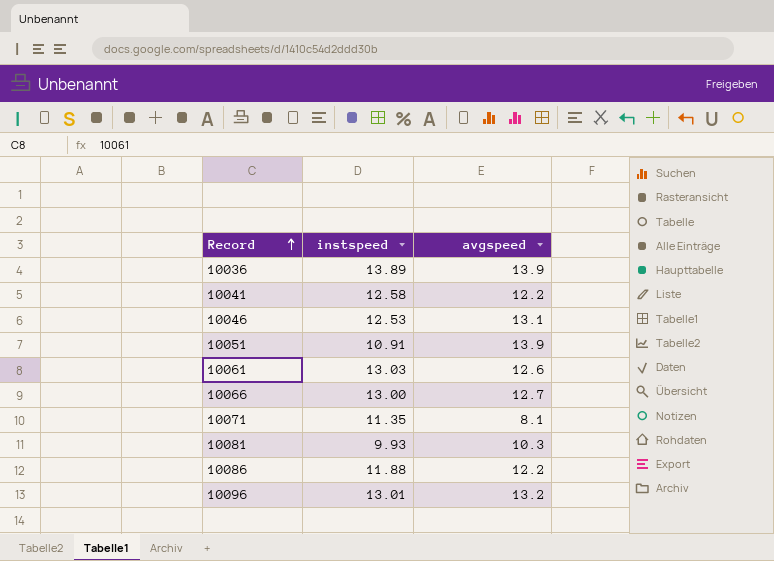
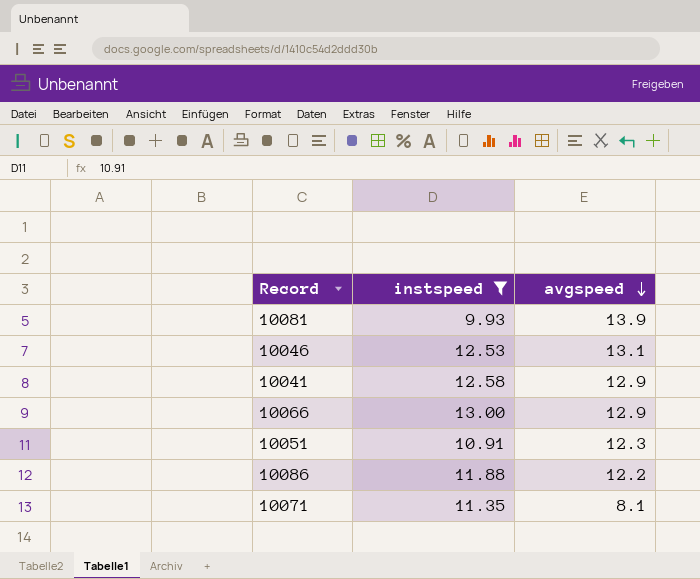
filter: none -> instspeed <= 13.00
row order: Record ascending -> avgspeed descending
10081 | avgspeed: 10.3 -> 13.9
10041 | avgspeed: 12.2 -> 12.9
10066 | avgspeed: 12.7 -> 12.9
10051 | avgspeed: 13.9 -> 12.3

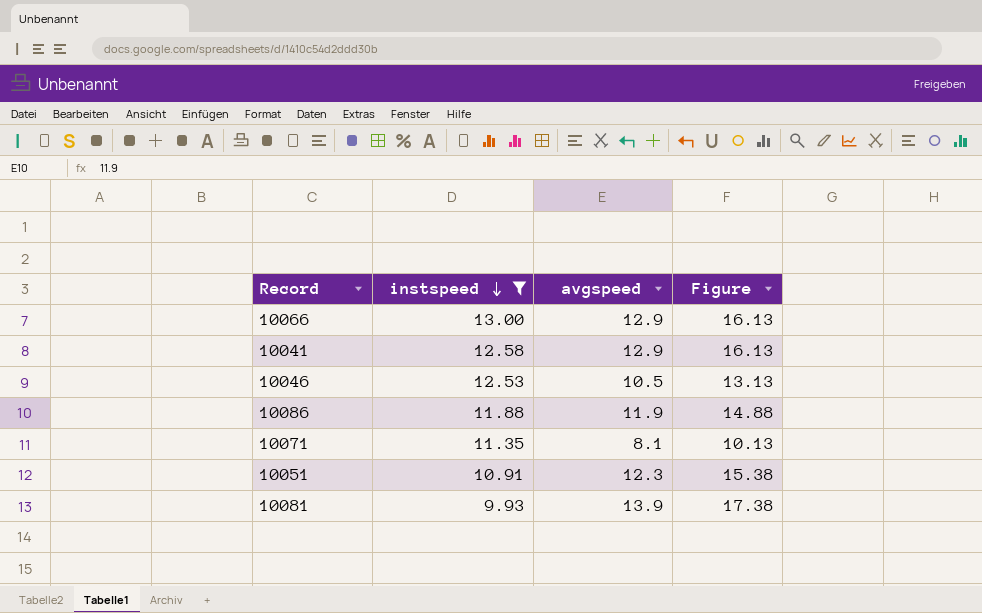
row order: avgspeed descending -> instspeed descending
column Figure | formula: none -> [avgspeed] * 1.25
10046 | avgspeed: 13.1 -> 10.5
10086 | avgspeed: 12.2 -> 11.9

